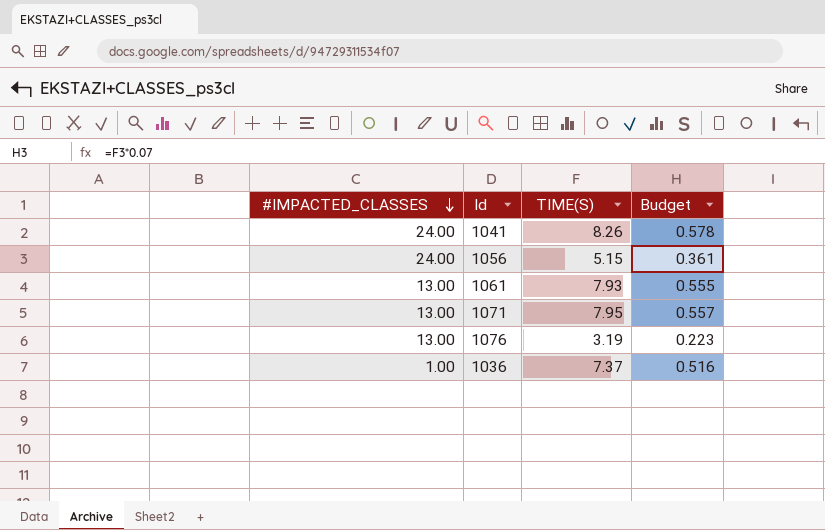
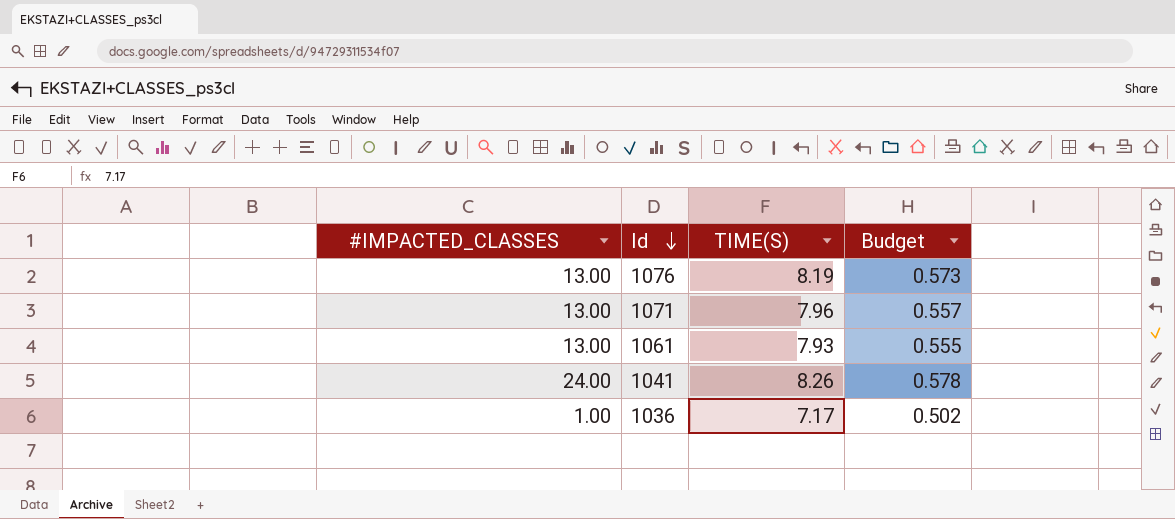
row order: #IMPACTED_CLASSES descending -> Id descending
row 1056: 24.00 | 5.15 | 0.361 -> none
1076 | TIME(S): 3.19 -> 8.19
1076 | Budget: 0.223 -> 0.573
1071 | TIME(S): 7.95 -> 7.96
1036 | TIME(S): 7.37 -> 7.17
1036 | Budget: 0.516 -> 0.502

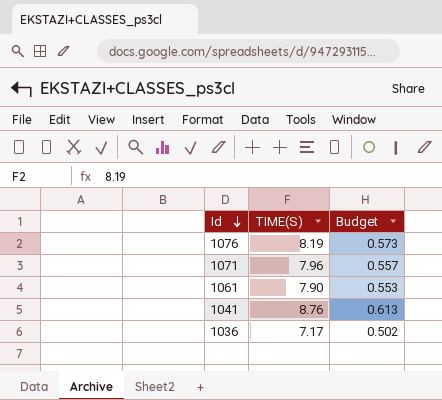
column #IMPACTED_CLASSES | position: 1 -> none
1061 | TIME(S): 7.93 -> 7.90
1061 | Budget: 0.555 -> 0.553
1041 | TIME(S): 8.26 -> 8.76
1041 | Budget: 0.578 -> 0.613

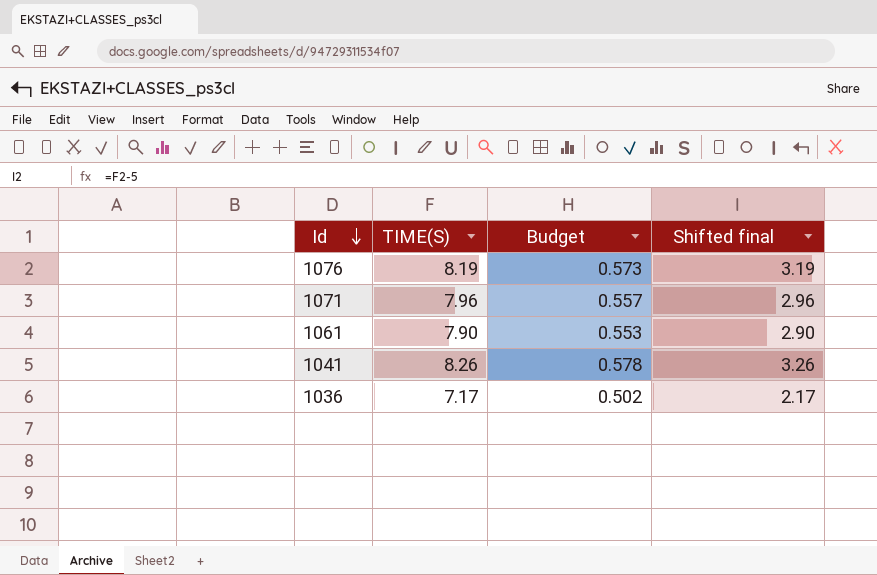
column Shifted final | formula: none -> [TIME(S)] - 5
1041 | TIME(S): 8.76 -> 8.26
1041 | Budget: 0.613 -> 0.578

